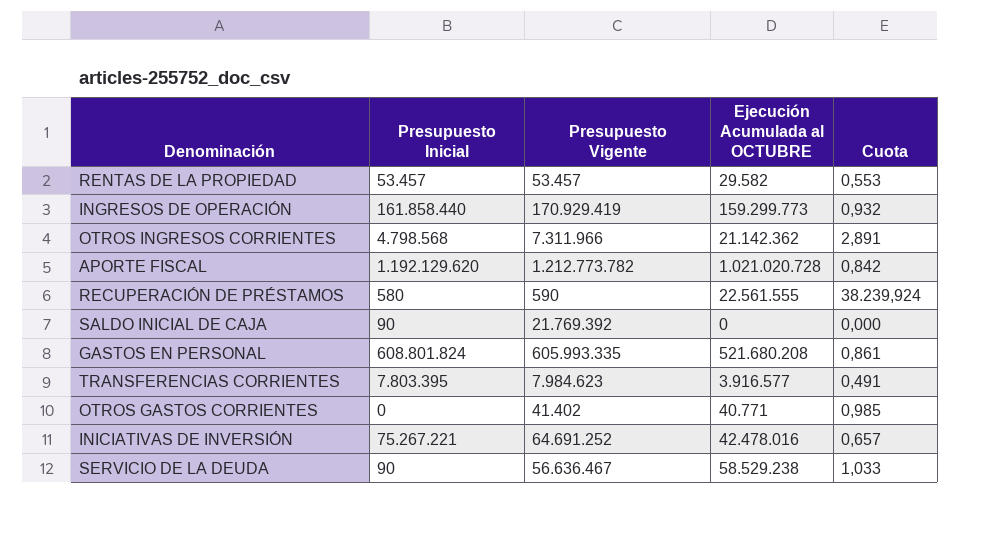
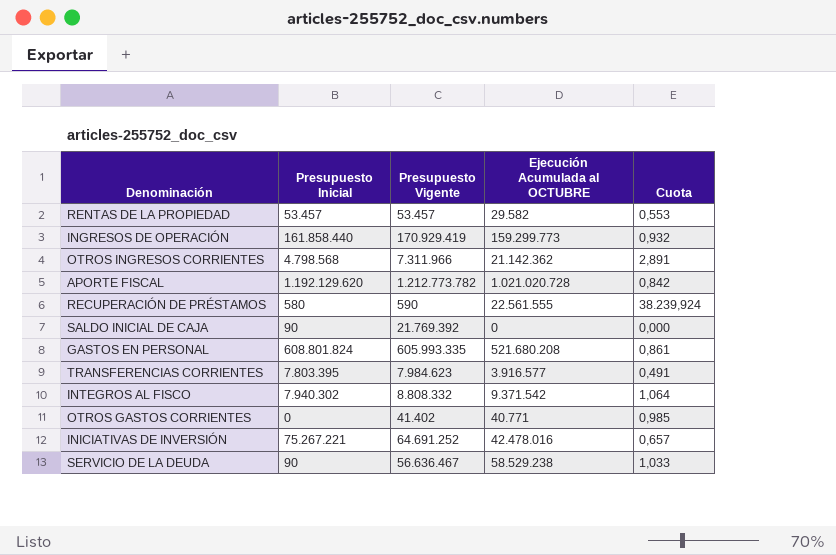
row INTEGROS AL FISCO: none -> 7.940.302 | 8.808.332 | 9.371.542 | 1,064

